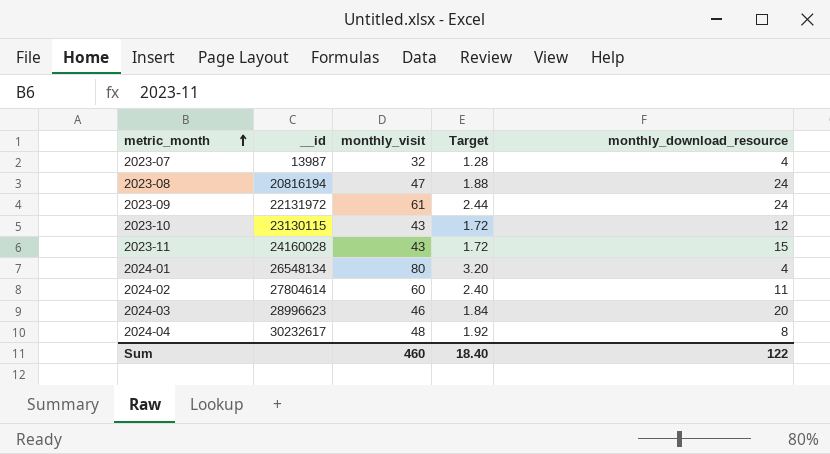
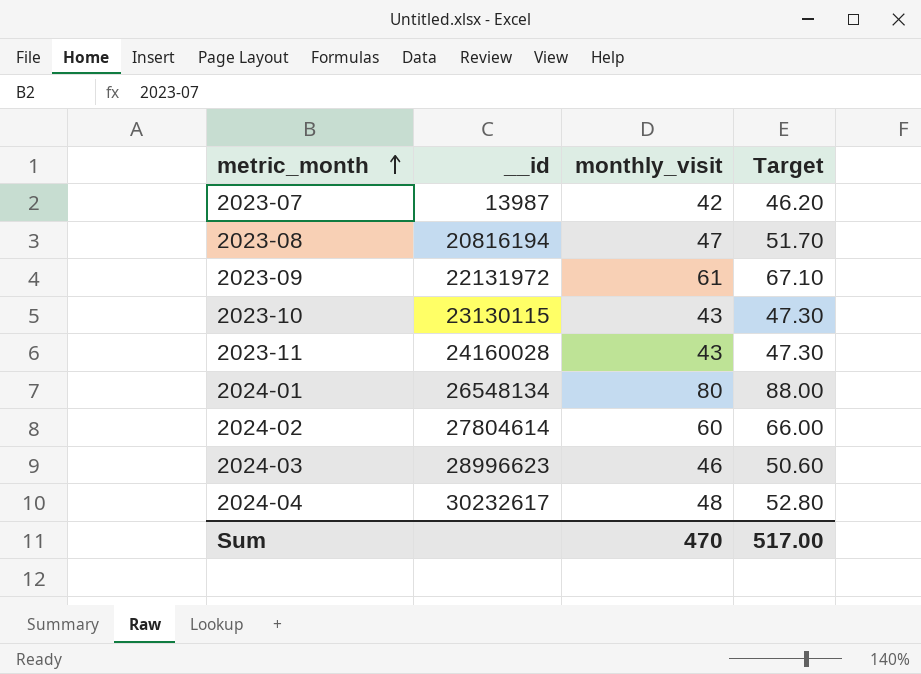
column monthly_download_resource | position: 5 -> none
column Target | formula: [monthly_visit] * 0.04 -> [monthly_visit] * 1.1
2023-07 | monthly_visit: 32 -> 42
Sum | monthly_visit: 460 -> 470
Sum | Target: 18.40 -> 517.00

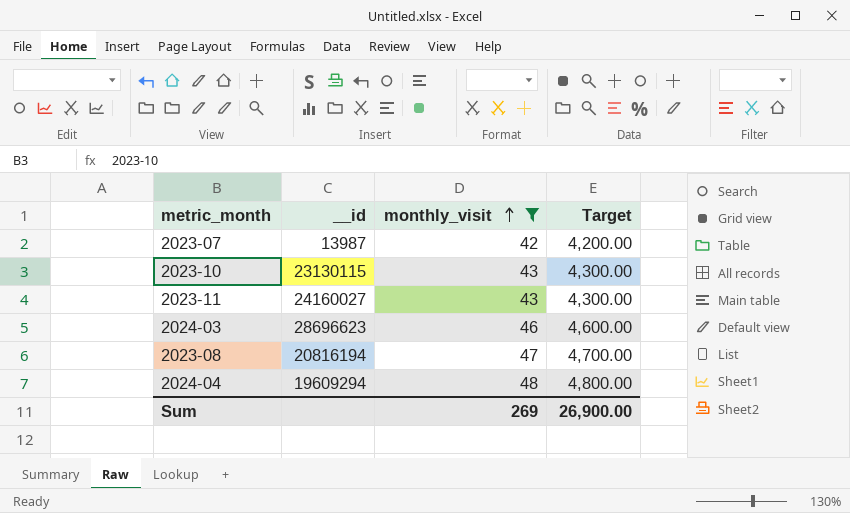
filter: none -> monthly_visit <= 48
row order: metric_month ascending -> monthly_visit ascending
column Target | formula: [monthly_visit] * 1.1 -> [monthly_visit] * 100
2023-11 | __id: 24160028 -> 24160027
2024-03 | __id: 28996623 -> 28696623
2024-04 | __id: 30232617 -> 19609294
Sum | monthly_visit: 470 -> 269
Sum | Target: 517.00 -> 26,900.00

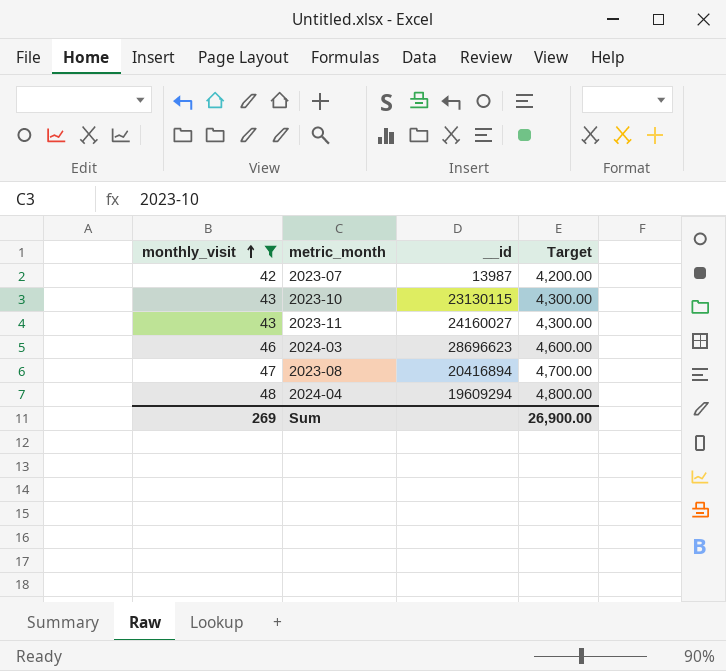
column monthly_visit | position: 3 -> 1
2023-08 | __id: 20816194 -> 20416894

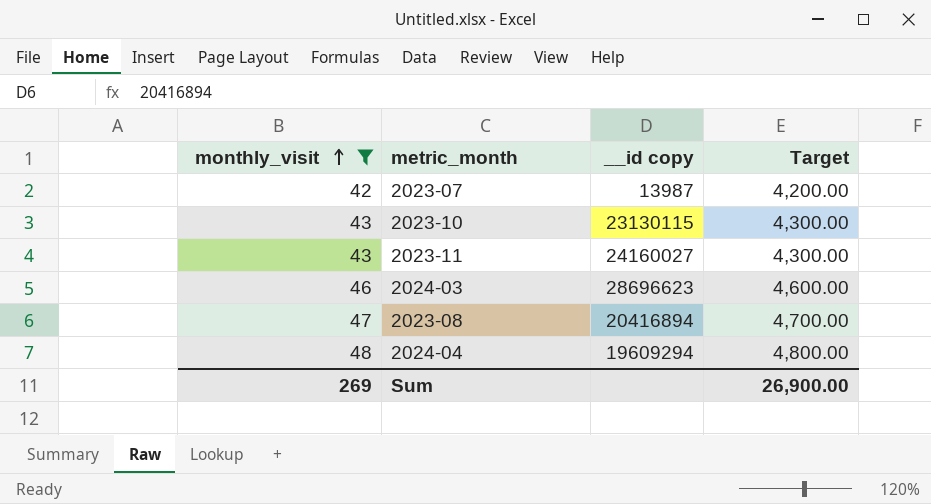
column name: __id -> __id copy

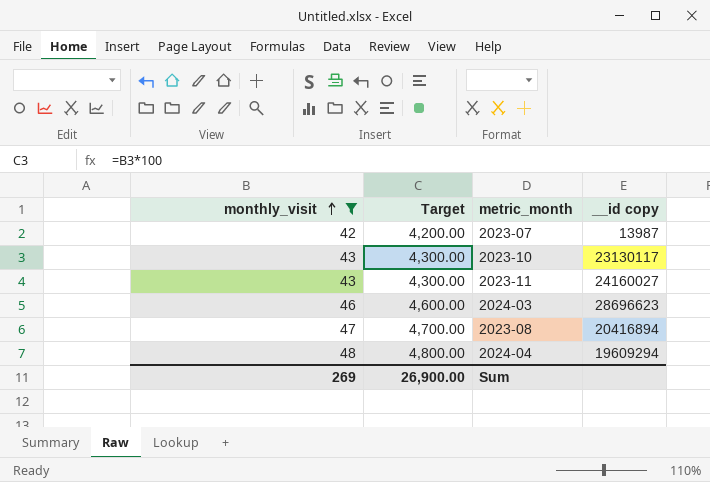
column Target | position: 4 -> 2
2023-10 | __id copy: 23130115 -> 23130117

